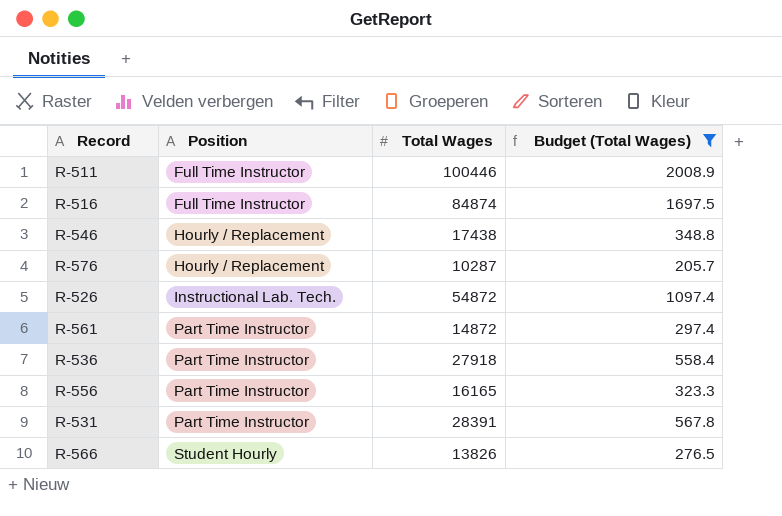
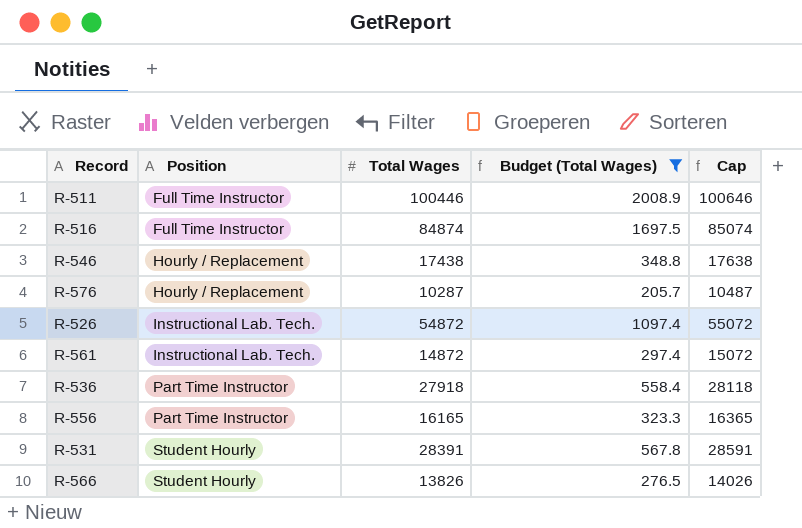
column Cap | formula: none -> [Total Wages] + 200
R-561 | Position: Part Time Instructor -> Instructional Lab. Tech.
R-531 | Position: Part Time Instructor -> Student Hourly

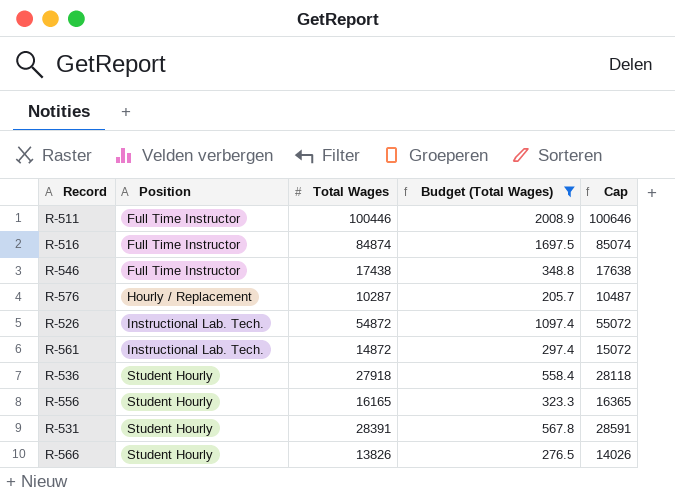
R-546 | Position: Hourly / Replacement -> Full Time Instructor
R-536 | Position: Part Time Instructor -> Student Hourly
R-556 | Position: Part Time Instructor -> Student Hourly

